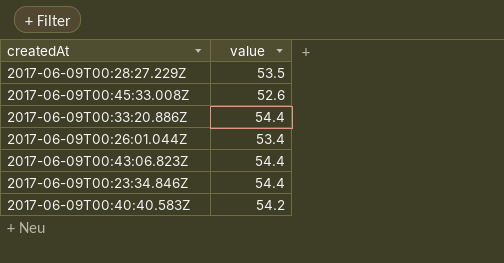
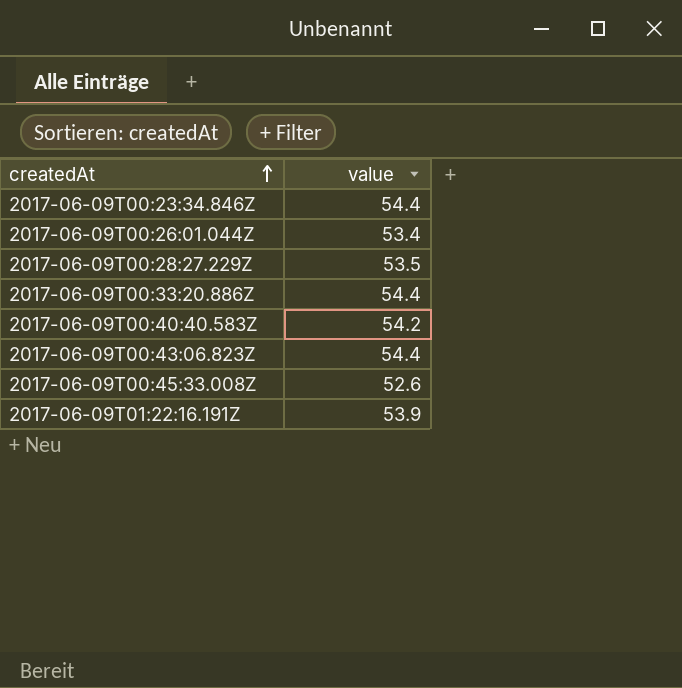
row order: none -> createdAt ascending
row 2017-06-09T01:22:16.191Z: none -> 53.9

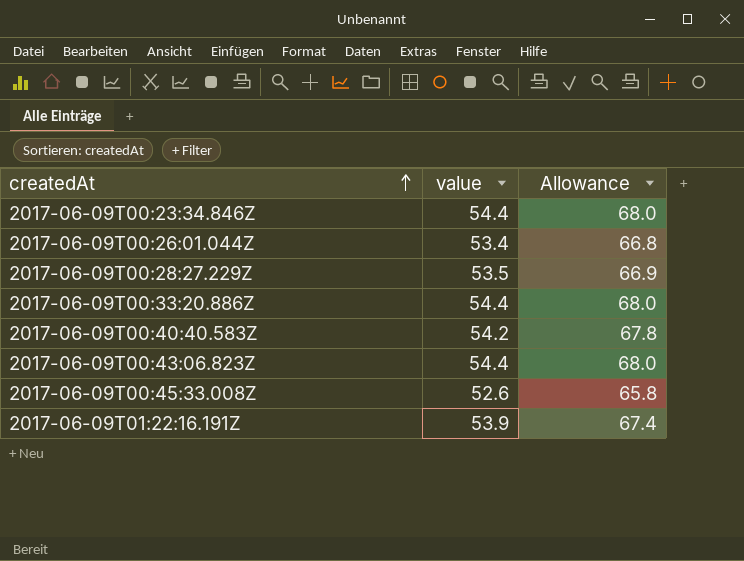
column Allowance | formula: none -> [value] * 1.25

